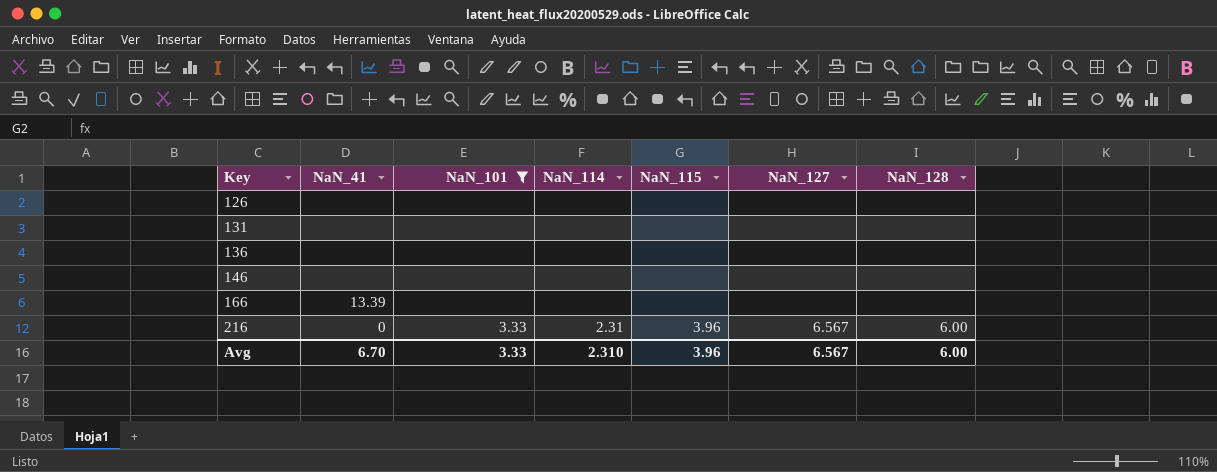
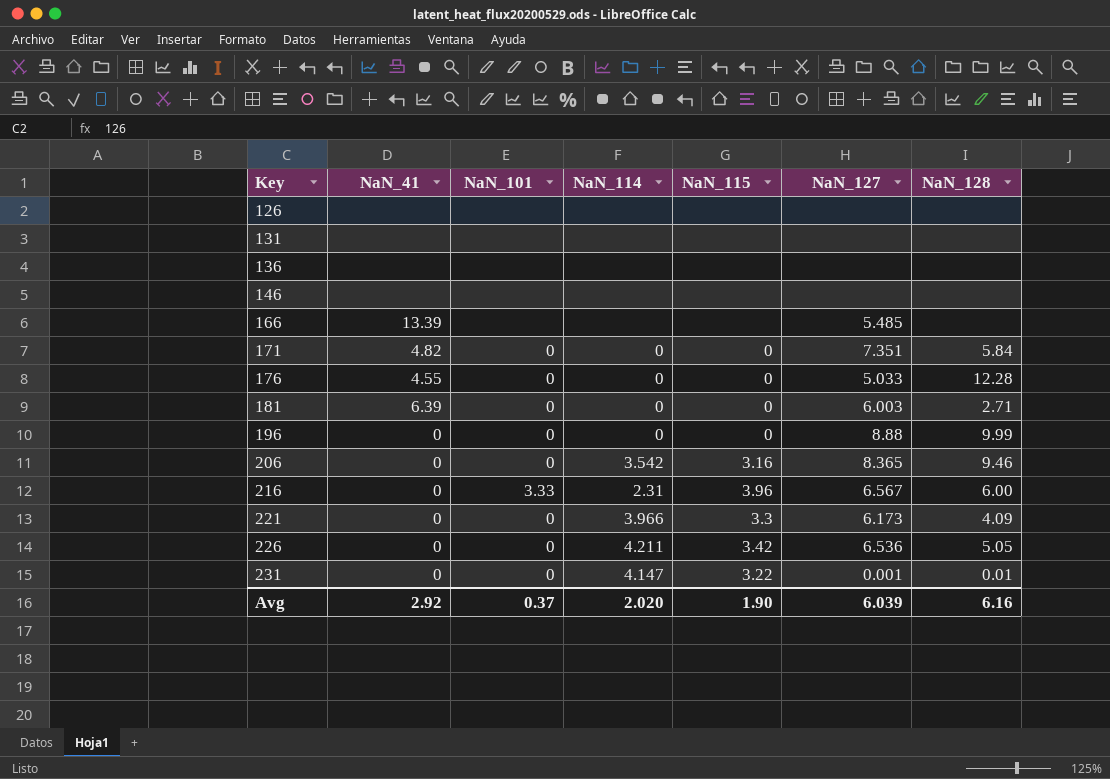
filter: NaN_101 != 0 -> none
166 | NaN_127: none -> 5.485
Avg | NaN_41: 6.70 -> 2.92
Avg | NaN_101: 3.33 -> 0.37
Avg | NaN_114: 2.310 -> 2.020
Avg | NaN_115: 3.96 -> 1.90
Avg | NaN_127: 6.567 -> 6.039
Avg | NaN_128: 6.00 -> 6.16

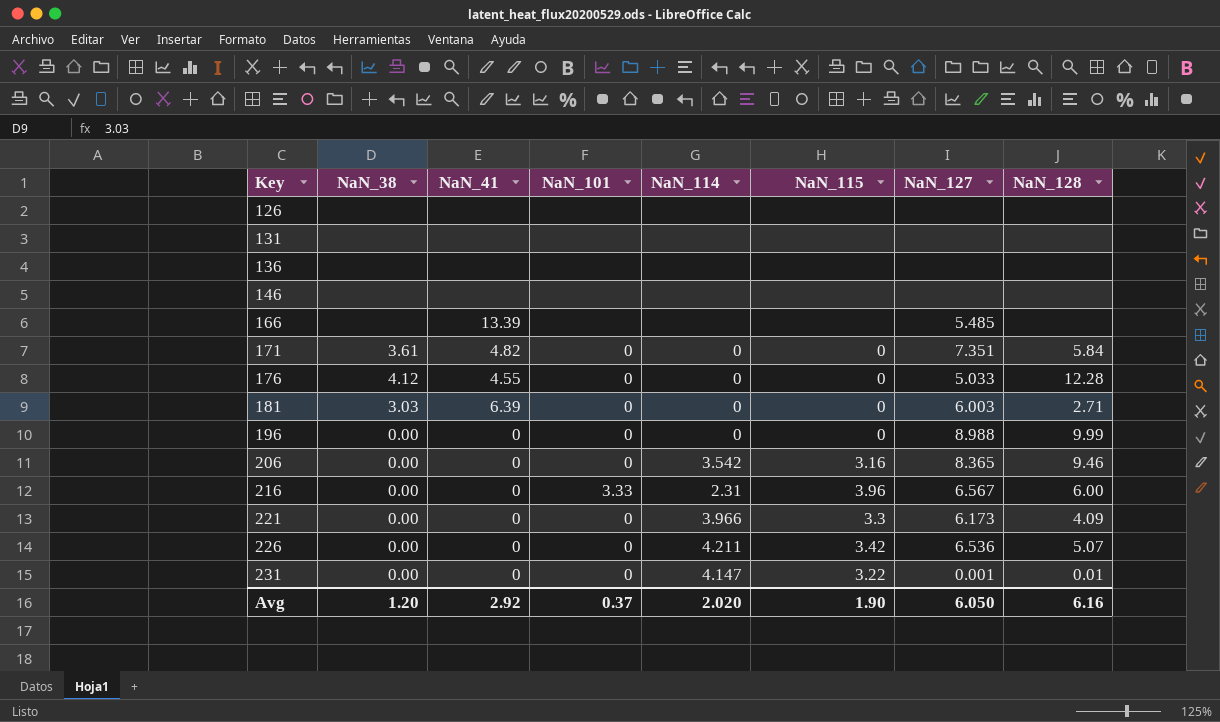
column NaN_38 | position: none -> 2
196 | NaN_127: 8.88 -> 8.988
226 | NaN_128: 5.05 -> 5.07
Avg | NaN_127: 6.039 -> 6.050

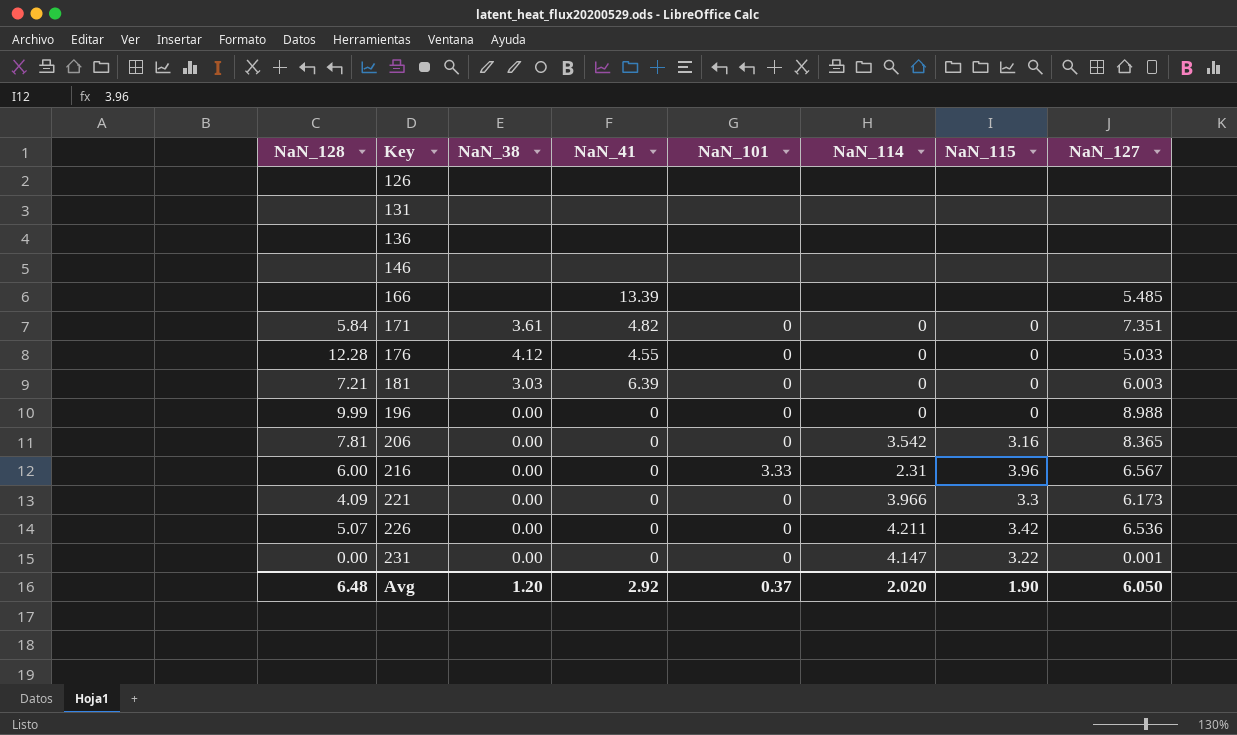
column NaN_128 | position: 8 -> 1
181 | NaN_128: 2.71 -> 7.21
206 | NaN_128: 9.46 -> 7.81
231 | NaN_128: 0.01 -> 0.00
Avg | NaN_128: 6.16 -> 6.48

